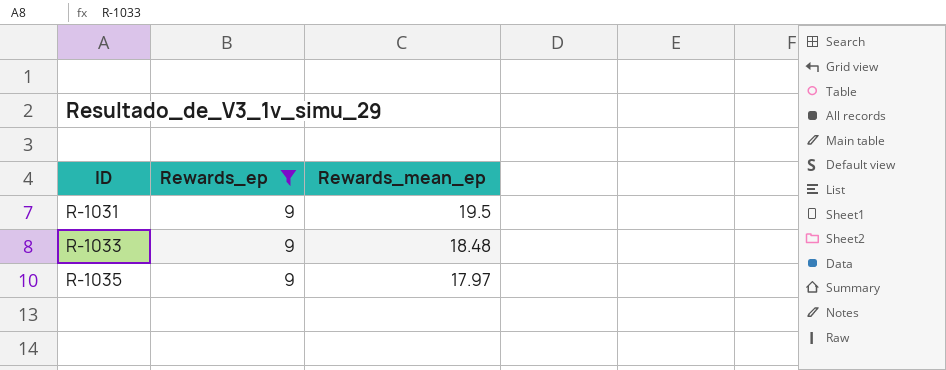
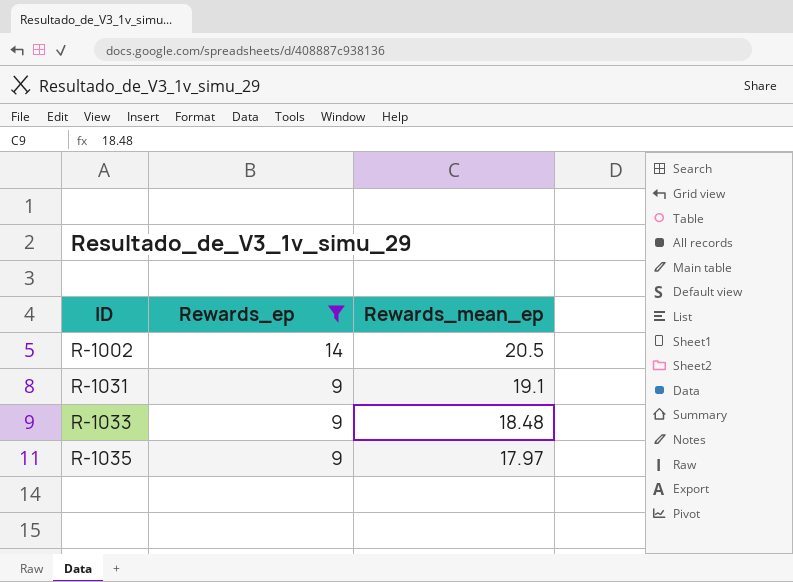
row R-1002: none -> 14 | 20.5
R-1031 | Rewards_mean_ep: 19.5 -> 19.1

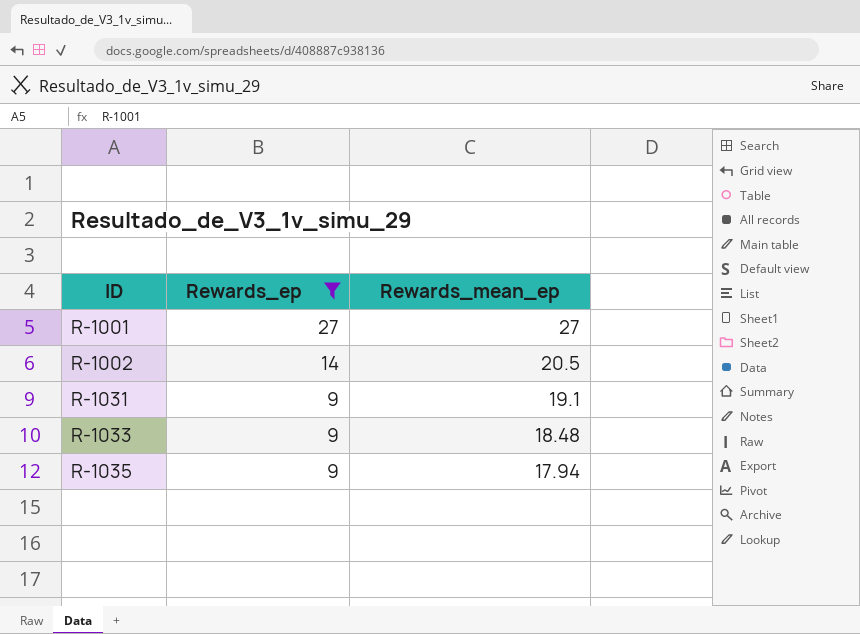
row R-1001: none -> 27 | 27
R-1035 | Rewards_mean_ep: 17.97 -> 17.94

